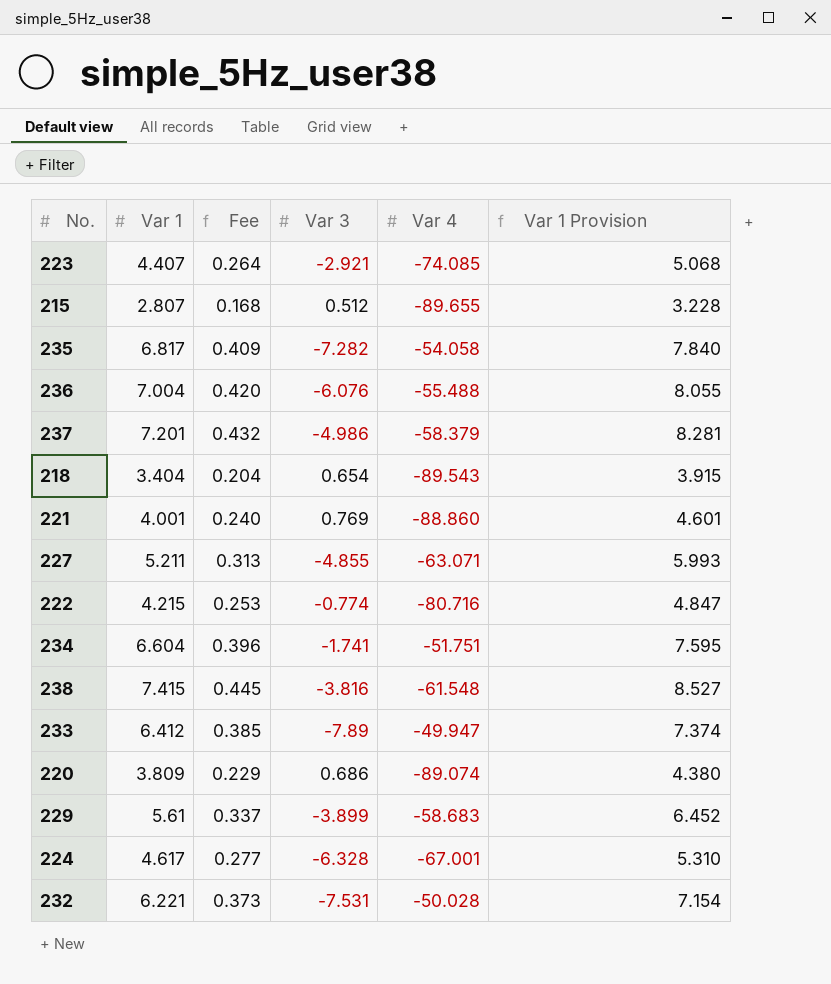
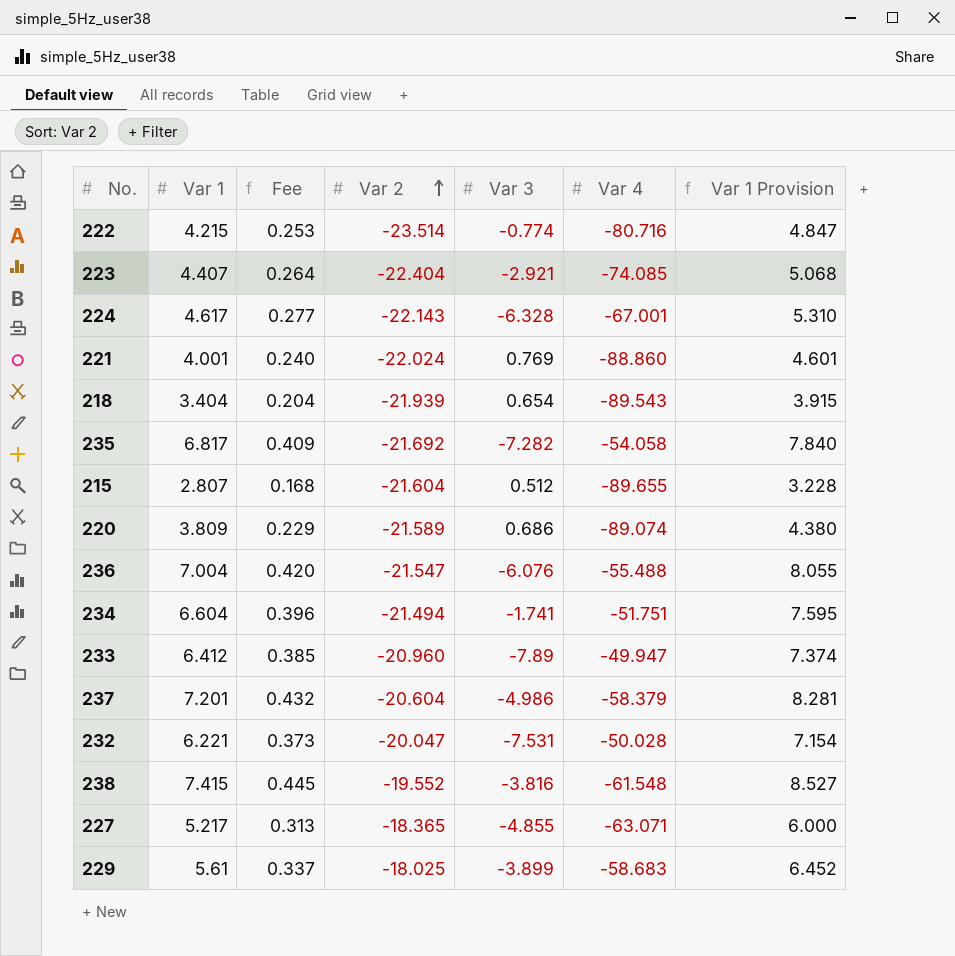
row order: none -> Var 2 ascending
column Var 2 | position: none -> 4
227 | Var 1: 5.211 -> 5.217
227 | Var 1 Provision: 5.993 -> 6.000

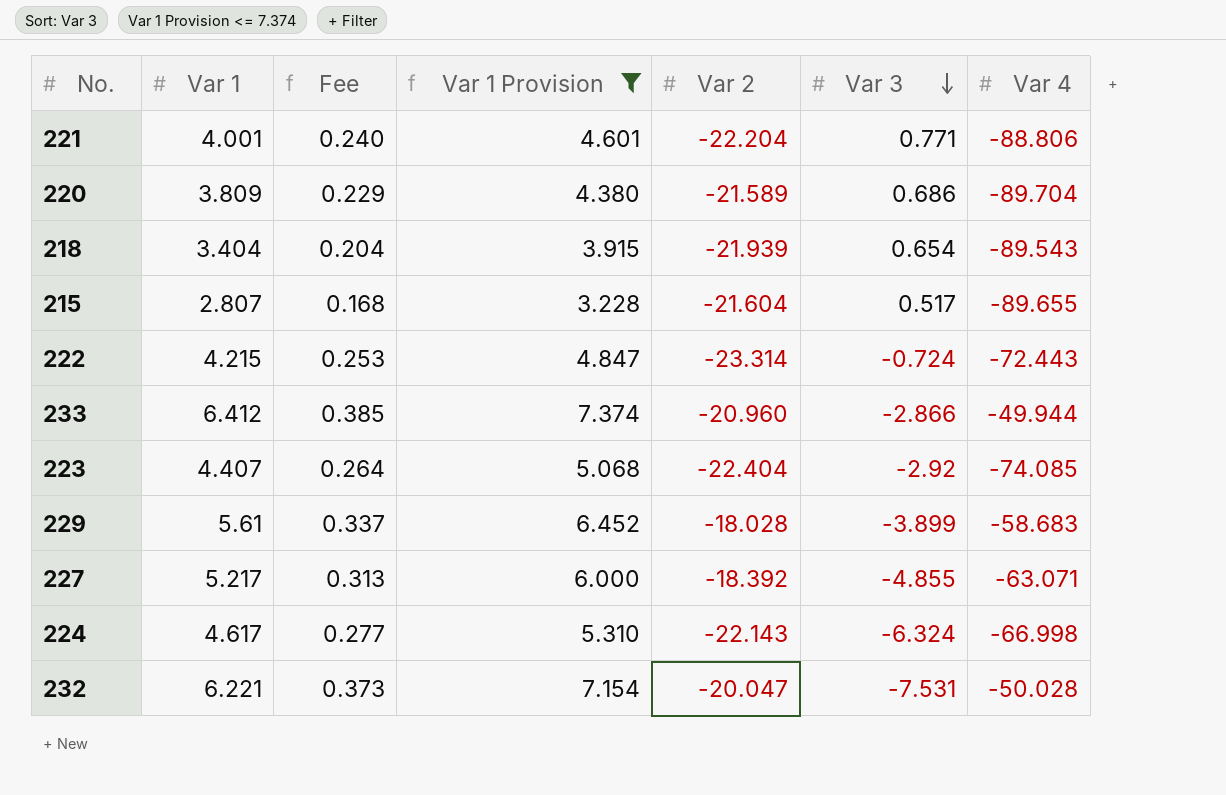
filter: none -> Var 1 Provision <= 7.374
row order: Var 2 ascending -> Var 3 descending
column Var 1 Provision | position: 7 -> 4
221 | Var 2: -22.024 -> -22.204
221 | Var 3: 0.769 -> 0.771
221 | Var 4: -88.860 -> -88.806
220 | Var 4: -89.074 -> -89.704
215 | Var 3: 0.512 -> 0.517
222 | Var 2: -23.514 -> -23.314
222 | Var 3: -0.774 -> -0.724
222 | Var 4: -80.716 -> -72.443
233 | Var 3: -7.89 -> -2.866
233 | Var 4: -49.947 -> -49.944
223 | Var 3: -2.921 -> -2.92
229 | Var 2: -18.025 -> -18.028
227 | Var 2: -18.365 -> -18.392
224 | Var 3: -6.328 -> -6.324
224 | Var 4: -67.001 -> -66.998

